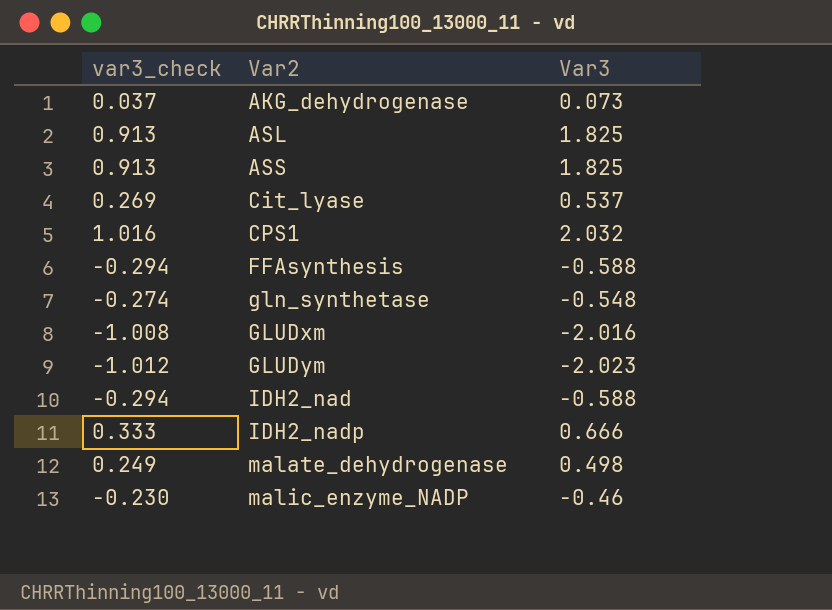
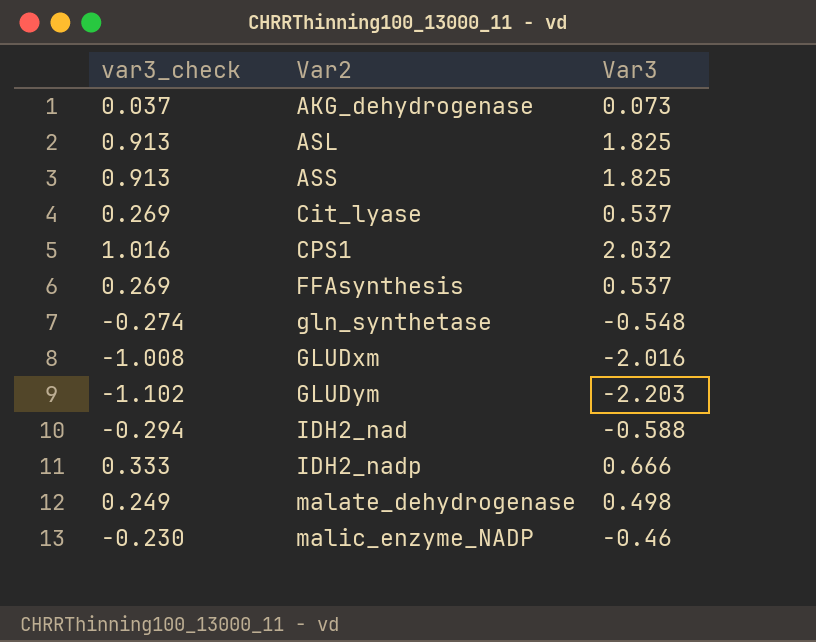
FFAsynthesis | var3_check: -0.294 -> 0.269
FFAsynthesis | Var3: -0.588 -> 0.537
GLUDym | var3_check: -1.012 -> -1.102
GLUDym | Var3: -2.023 -> -2.203

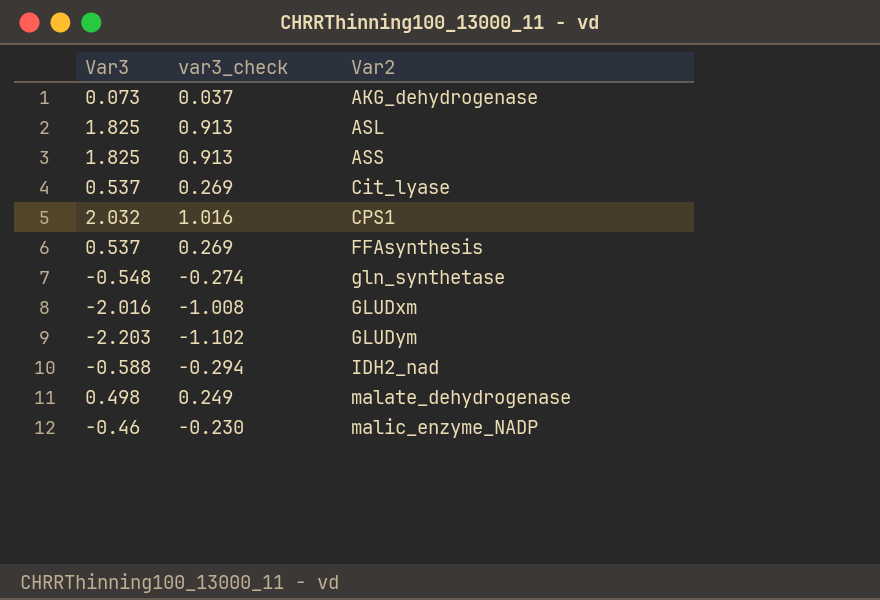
column Var3 | position: 3 -> 1
row IDH2_nadp: 0.333 | 0.666 -> none

